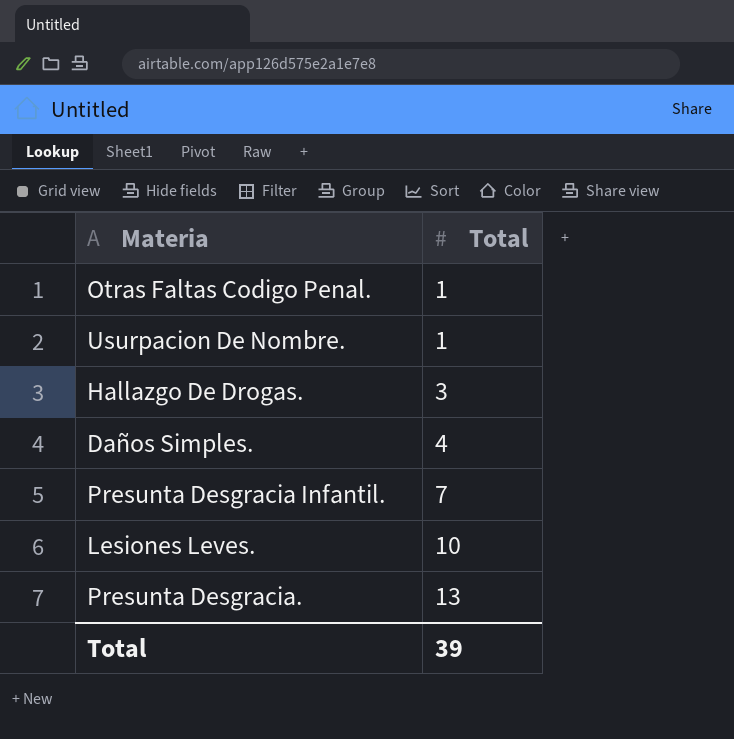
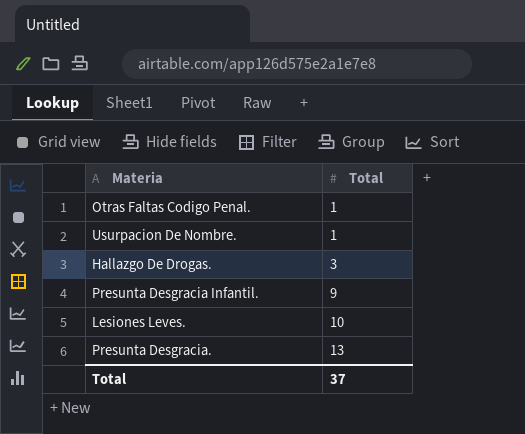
row Daños Simples.: 4 -> none
Presunta Desgracia Infantil. | Total: 7 -> 9
Total | Total: 39 -> 37

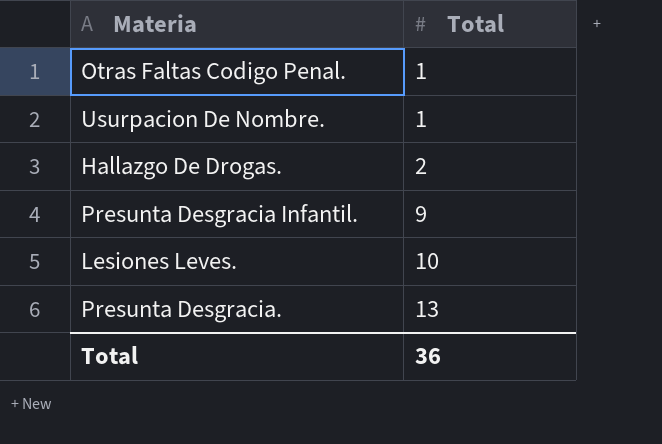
Hallazgo De Drogas. | Total: 3 -> 2
Total | Total: 37 -> 36

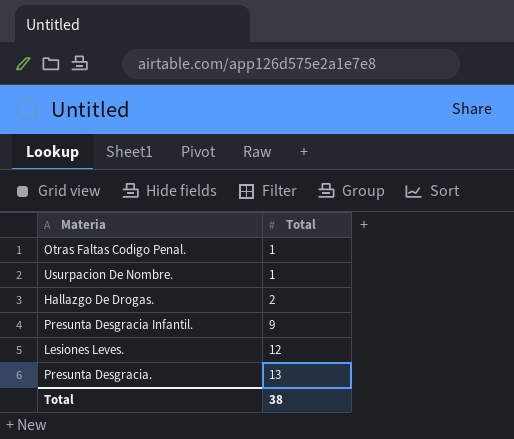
Lesiones Leves. | Total: 10 -> 12
Total | Total: 36 -> 38

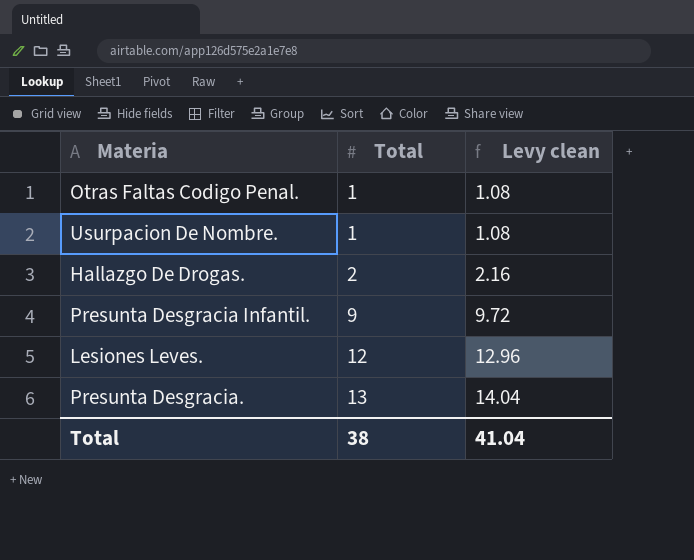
column Levy clean | formula: none -> [Total] * 1.08

